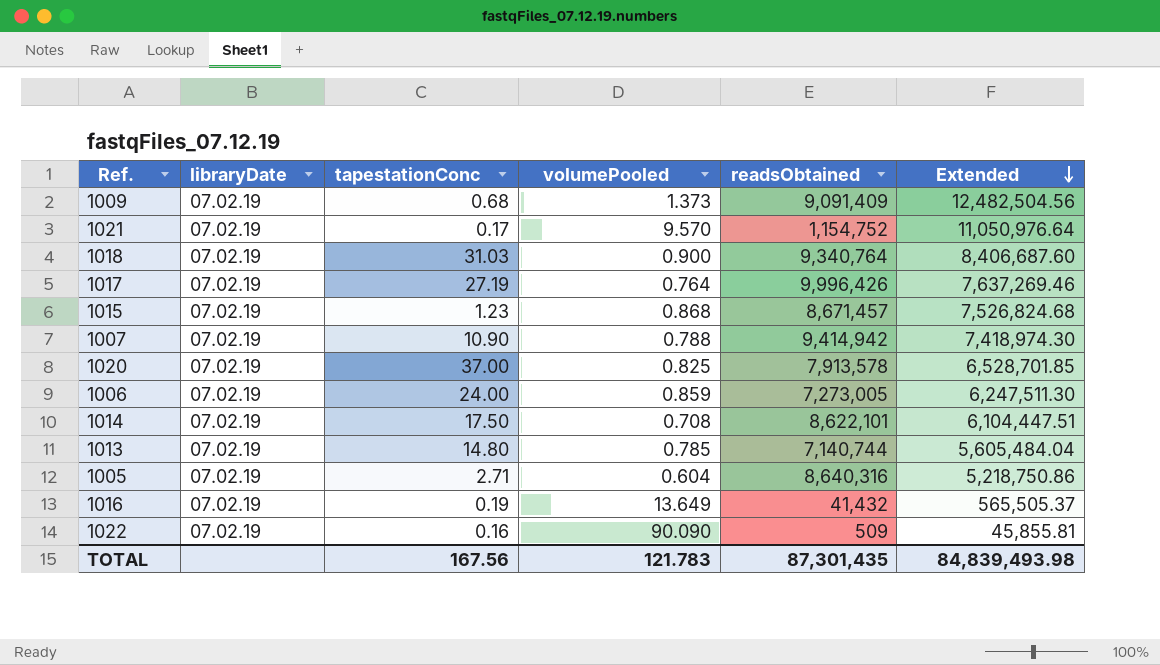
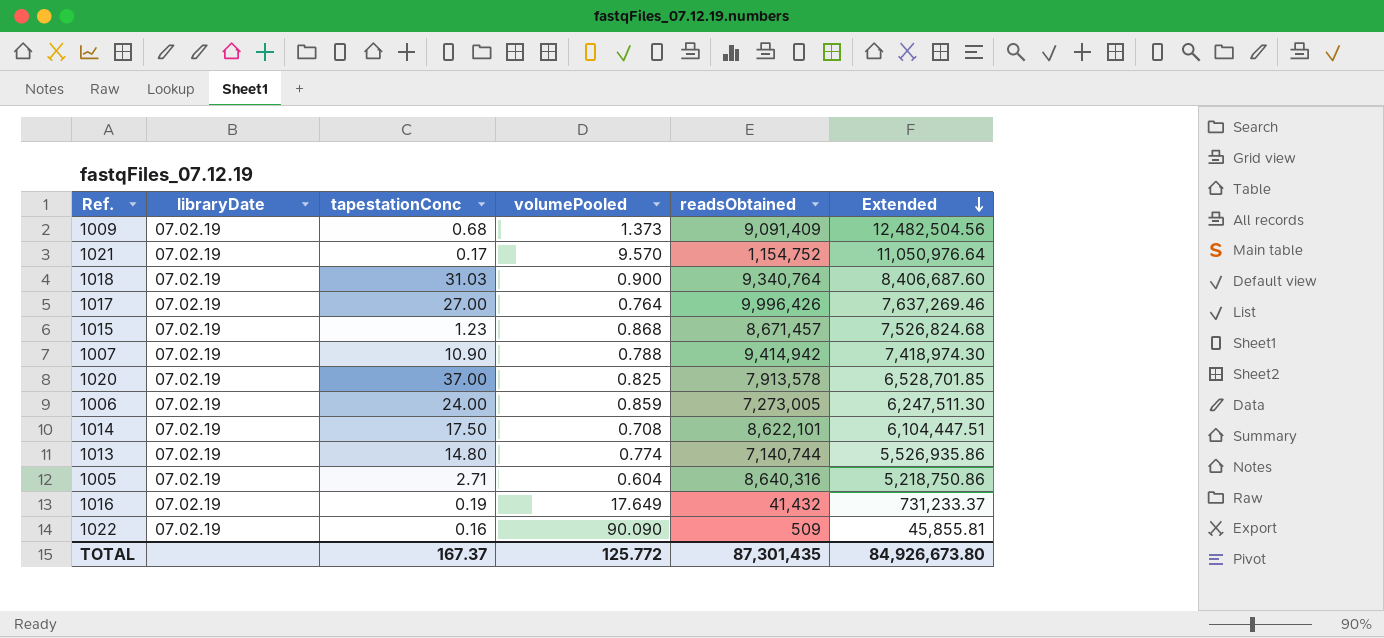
1017 | tapestationConc: 27.19 -> 27.00
1013 | volumePooled: 0.785 -> 0.774
1013 | Extended: 5,605,484.04 -> 5,526,935.86
1016 | volumePooled: 13.649 -> 17.649
1016 | Extended: 565,505.37 -> 731,233.37
TOTAL | tapestationConc: 167.56 -> 167.37
TOTAL | volumePooled: 121.783 -> 125.772
TOTAL | Extended: 84,839,493.98 -> 84,926,673.80

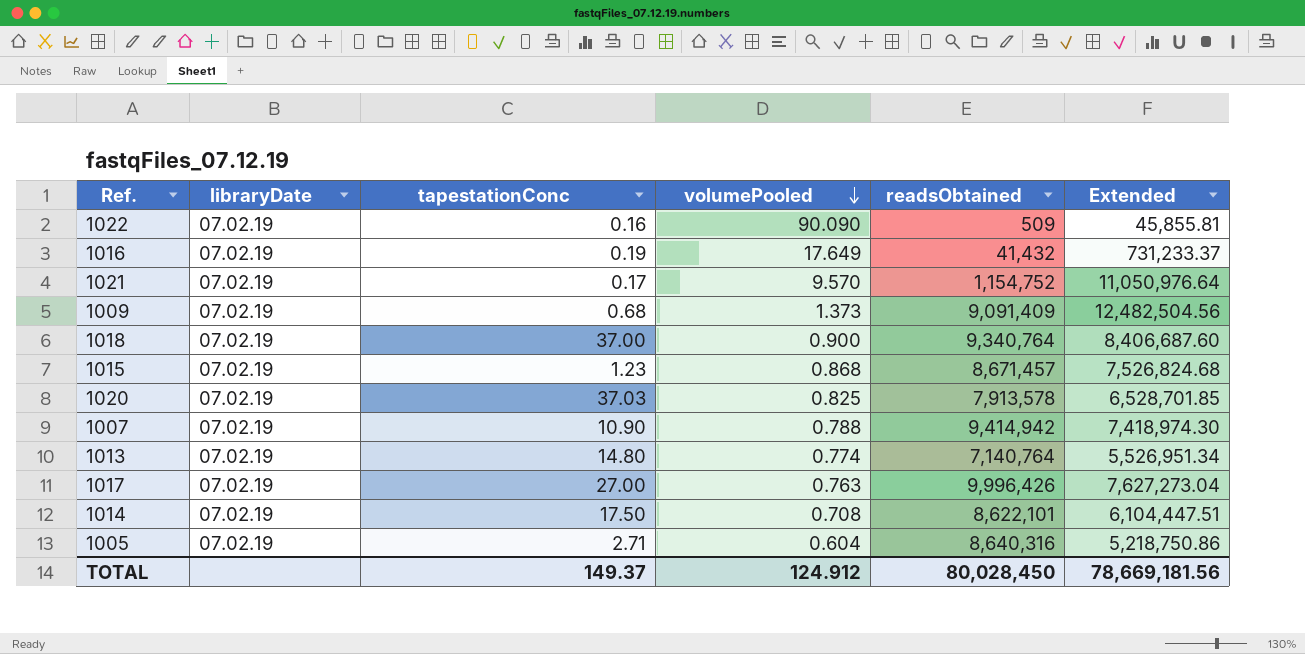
row order: Extended descending -> volumePooled descending
row 1006: 07.02.19 | 24.00 | 0.859 | 7,273,005 | 6,247,511.30 -> none
1018 | tapestationConc: 31.03 -> 37.00
1020 | tapestationConc: 37.00 -> 37.03
1013 | readsObtained: 7,140,744 -> 7,140,764
1013 | Extended: 5,526,935.86 -> 5,526,951.34
1017 | volumePooled: 0.764 -> 0.763
1017 | Extended: 7,637,269.46 -> 7,627,273.04
TOTAL | tapestationConc: 167.37 -> 149.37
TOTAL | volumePooled: 125.772 -> 124.912
TOTAL | readsObtained: 87,301,435 -> 80,028,450
TOTAL | Extended: 84,926,673.80 -> 78,669,181.56

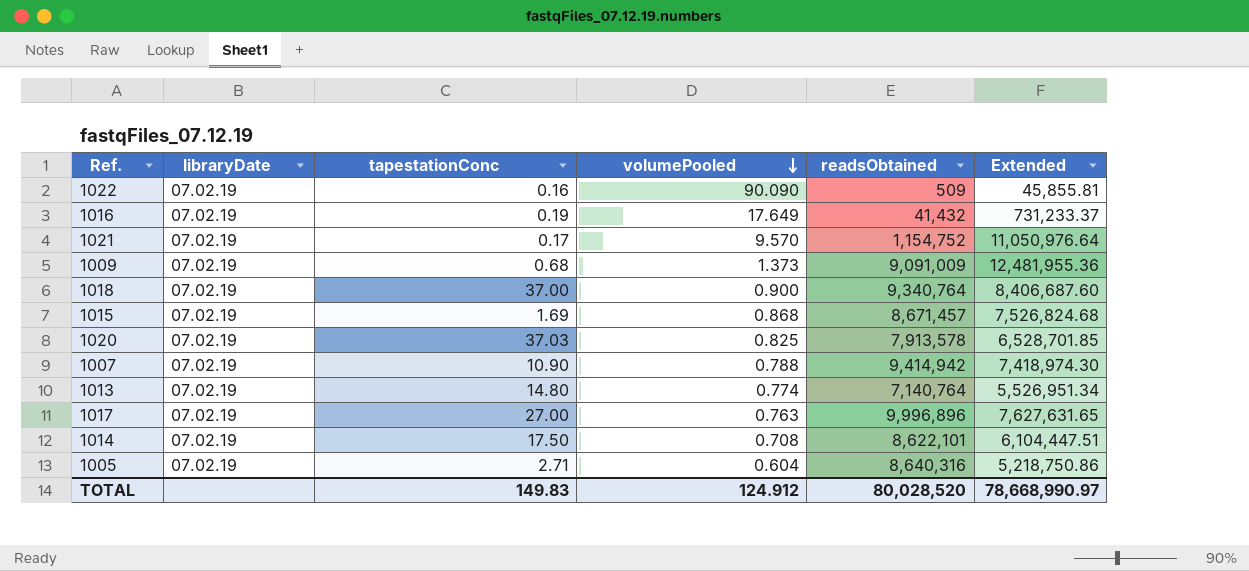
1009 | readsObtained: 9,091,409 -> 9,091,009
1009 | Extended: 12,482,504.56 -> 12,481,955.36
1015 | tapestationConc: 1.23 -> 1.69
1017 | readsObtained: 9,996,426 -> 9,996,896
1017 | Extended: 7,627,273.04 -> 7,627,631.65
TOTAL | tapestationConc: 149.37 -> 149.83
TOTAL | readsObtained: 80,028,450 -> 80,028,520
TOTAL | Extended: 78,669,181.56 -> 78,668,990.97

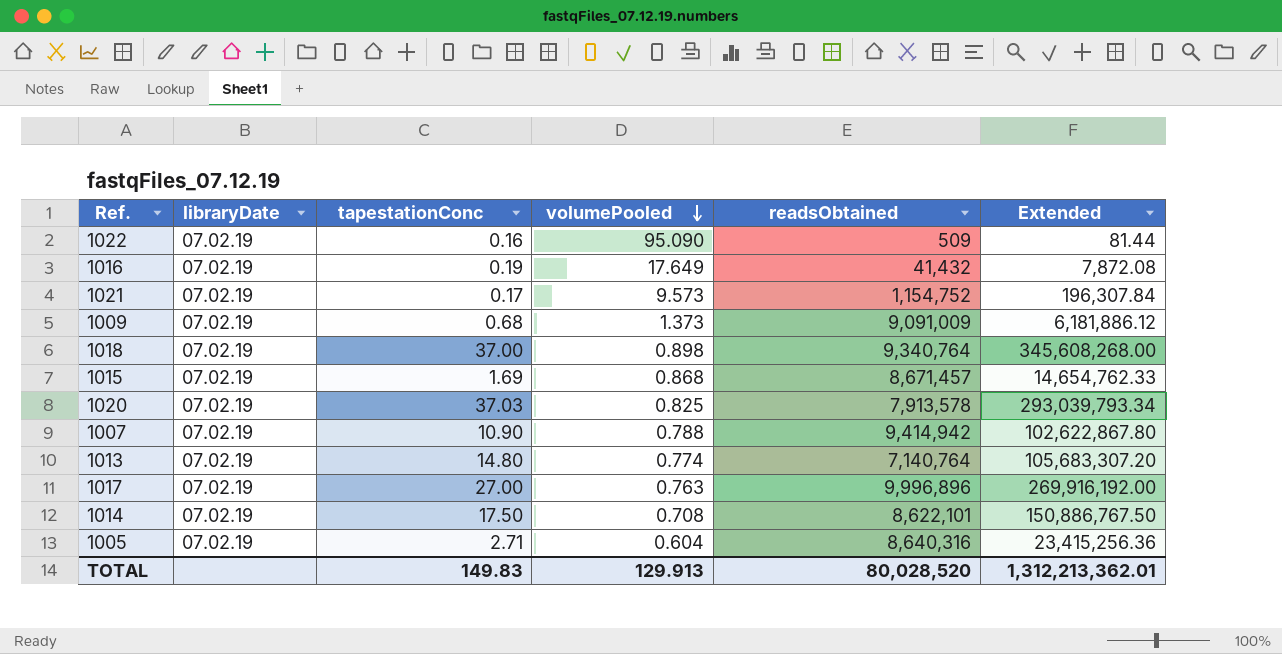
column Extended | formula: [volumePooled] * [readsObtained] -> [tapestationConc] * [readsObtained]
1022 | volumePooled: 90.090 -> 95.090
1021 | volumePooled: 9.570 -> 9.573
1018 | volumePooled: 0.900 -> 0.898
TOTAL | volumePooled: 124.912 -> 129.913
TOTAL | Extended: 78,668,990.97 -> 1,312,213,362.01

